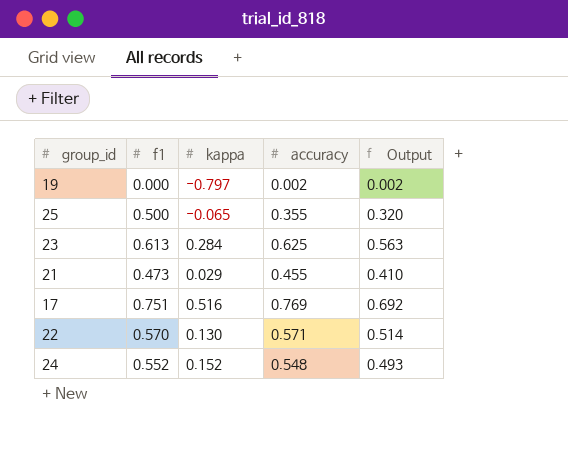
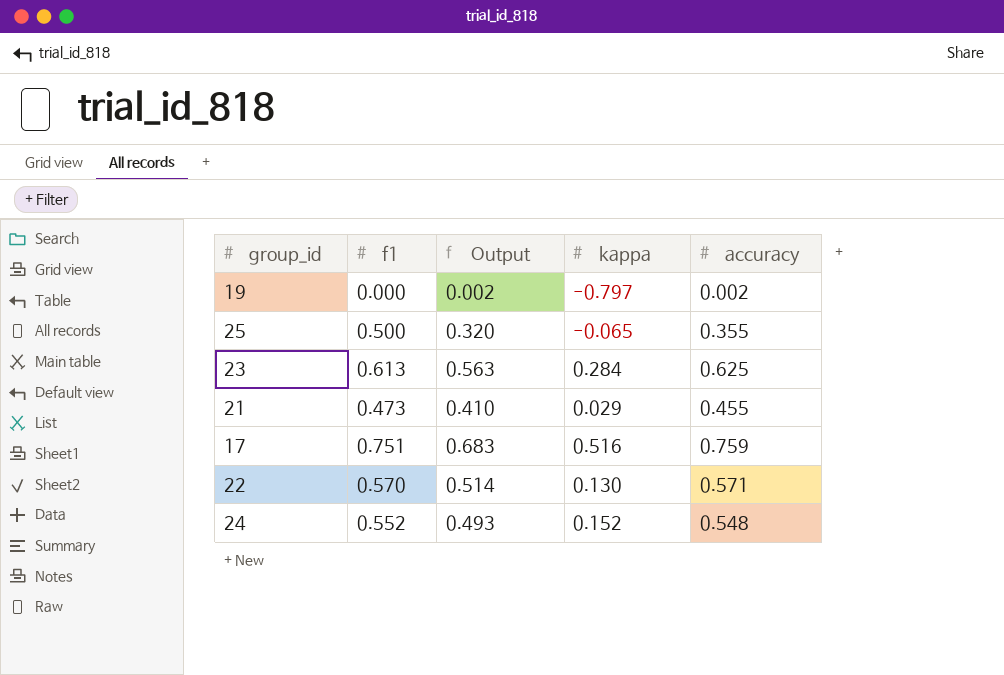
column Output | position: 5 -> 3
17 | Output: 0.692 -> 0.683
17 | accuracy: 0.769 -> 0.759

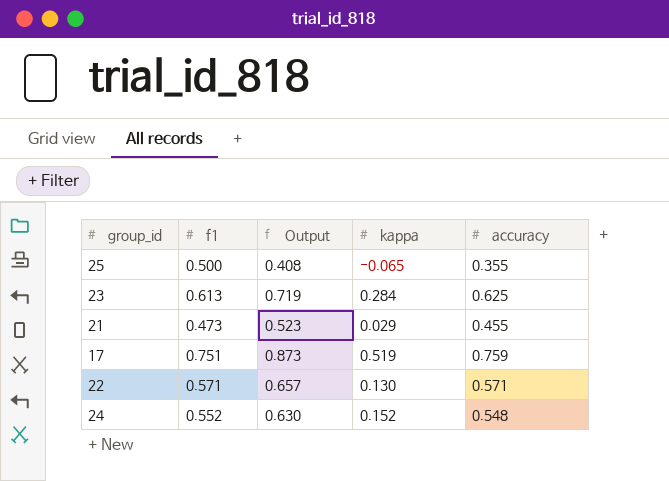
column Output | formula: [accuracy] * 0.9 -> [accuracy] * 1.15
row 19: 0.000 | 0.002 | -0.797 | 0.002 -> none
17 | kappa: 0.516 -> 0.519
22 | f1: 0.570 -> 0.571

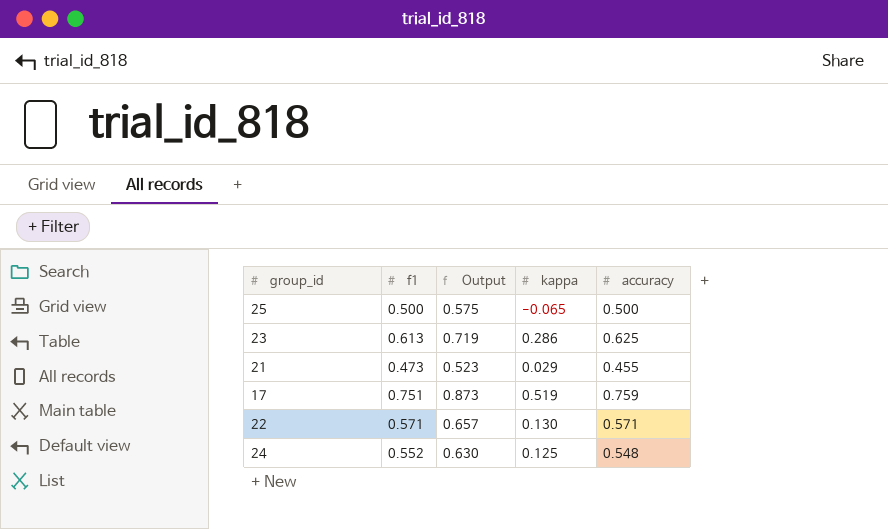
25 | Output: 0.408 -> 0.575
25 | accuracy: 0.355 -> 0.500
23 | kappa: 0.284 -> 0.286
24 | kappa: 0.152 -> 0.125

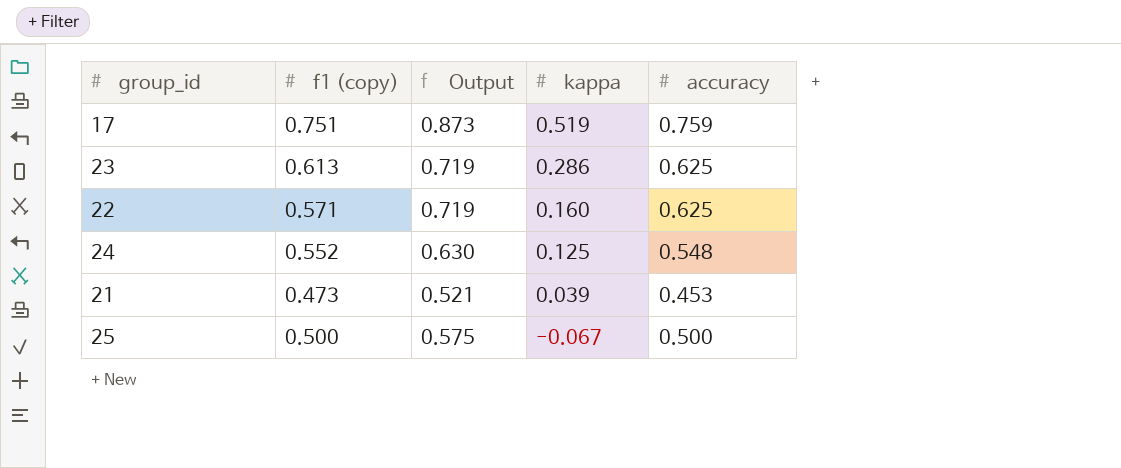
row order: none -> kappa descending
column name: f1 -> f1 (copy)
22 | Output: 0.657 -> 0.719
22 | kappa: 0.130 -> 0.160
22 | accuracy: 0.571 -> 0.625
21 | Output: 0.523 -> 0.521
21 | kappa: 0.029 -> 0.039
21 | accuracy: 0.455 -> 0.453
25 | kappa: -0.065 -> -0.067

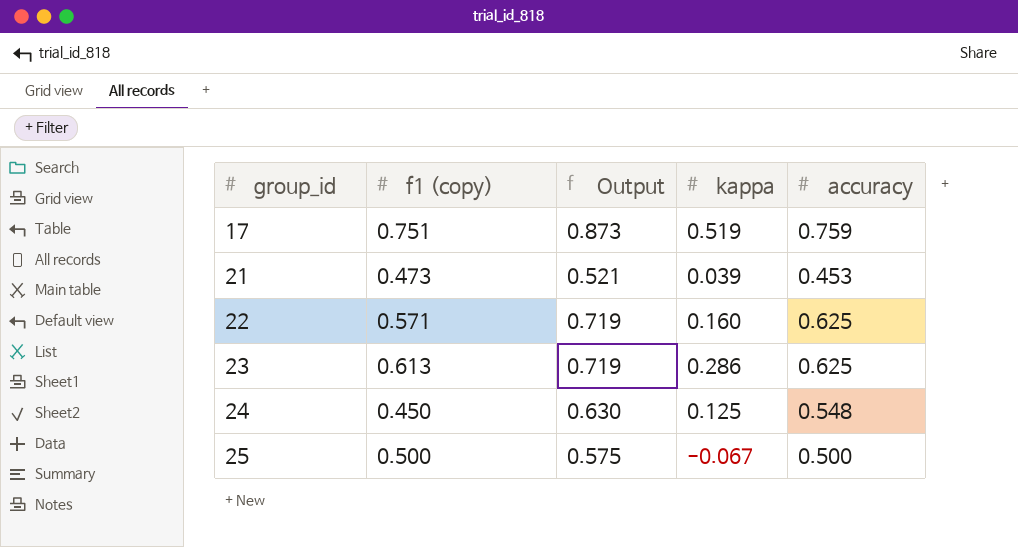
row order: kappa descending -> group_id ascending
24 | f1 (copy): 0.552 -> 0.450

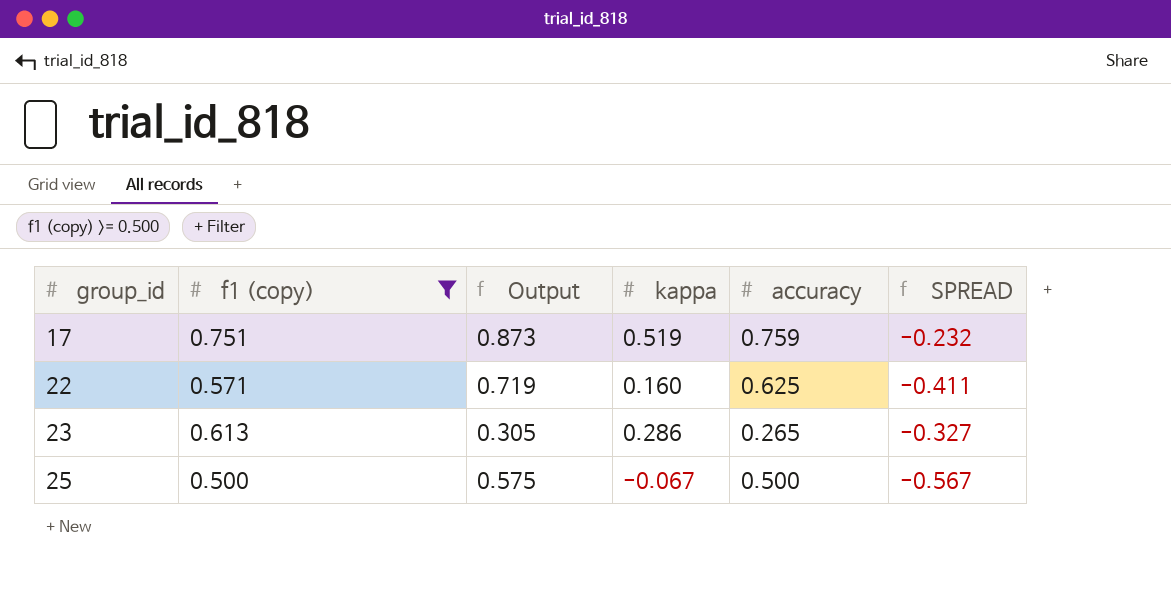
filter: none -> f1 (copy) >= 0.500
column SPREAD | formula: none -> [kappa] - [f1 (copy)]
23 | Output: 0.719 -> 0.305
23 | accuracy: 0.625 -> 0.265

